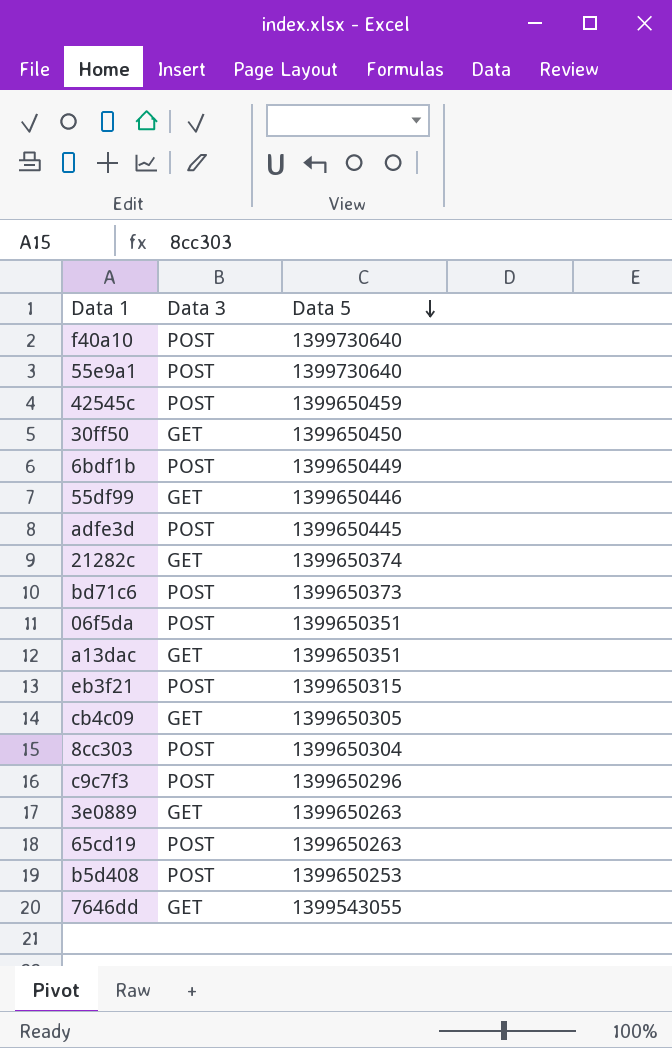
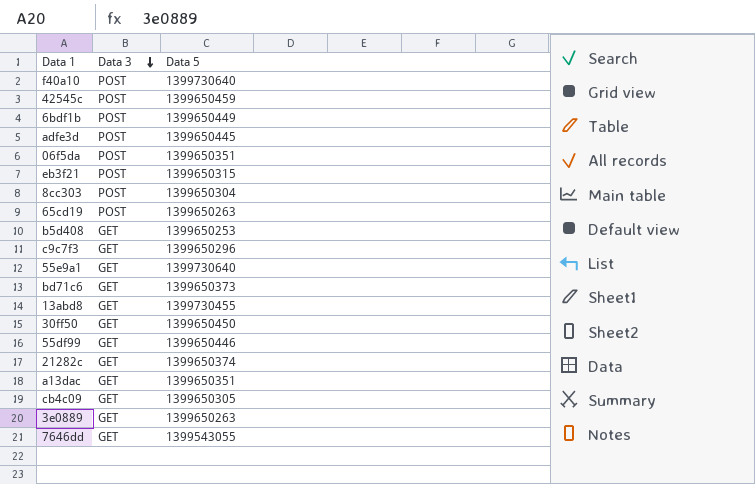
row order: Data 5 descending -> Data 3 descending
b5d408 | Data 3: POST -> GET
c9c7f3 | Data 3: POST -> GET
55e9a1 | Data 3: POST -> GET
bd71c6 | Data 3: POST -> GET
row 13abd8: none -> GET | 1399730455

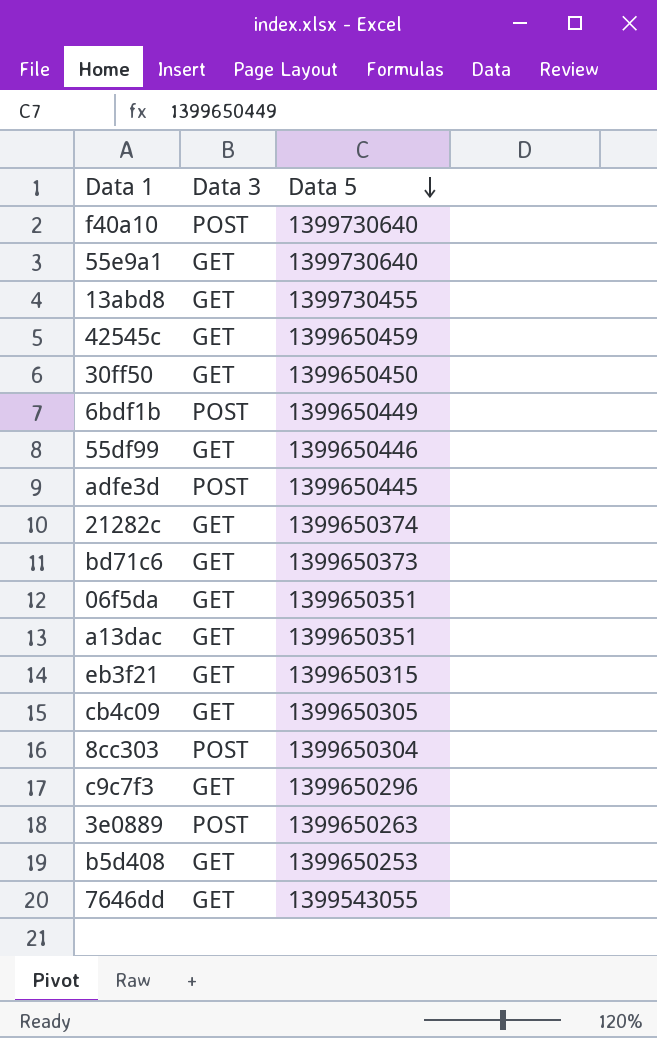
row order: Data 3 descending -> Data 5 descending
row 65cd19: POST | 1399650263 -> none
42545c | Data 3: POST -> GET
06f5da | Data 3: POST -> GET
eb3f21 | Data 3: POST -> GET
3e0889 | Data 3: GET -> POST

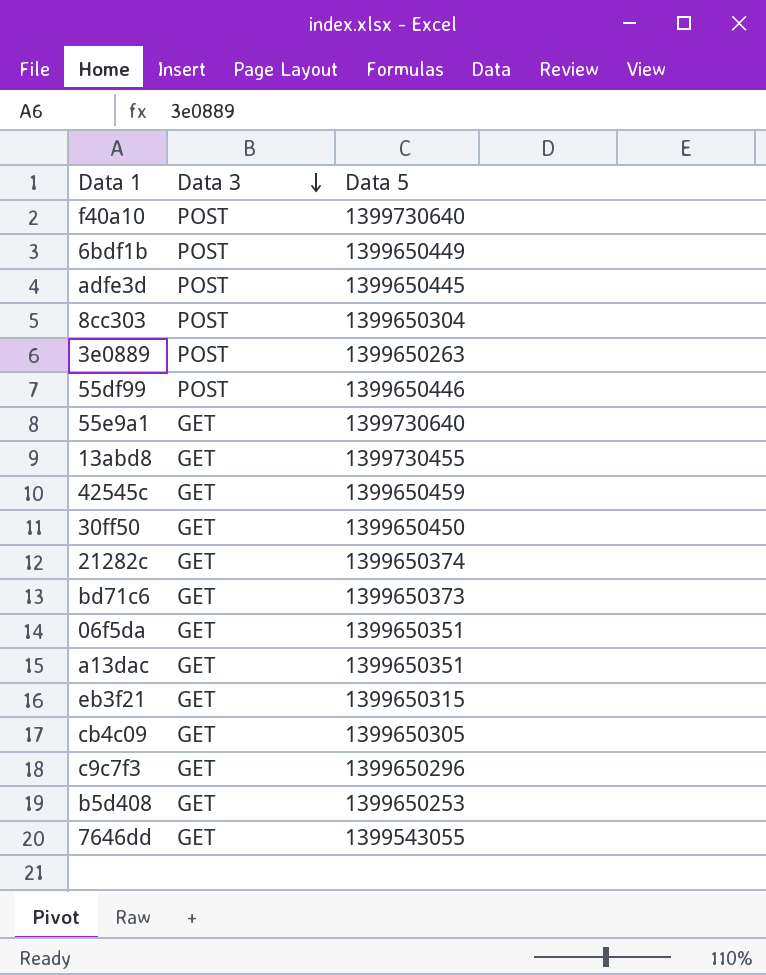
row order: Data 5 descending -> Data 3 descending
55df99 | Data 3: GET -> POST

